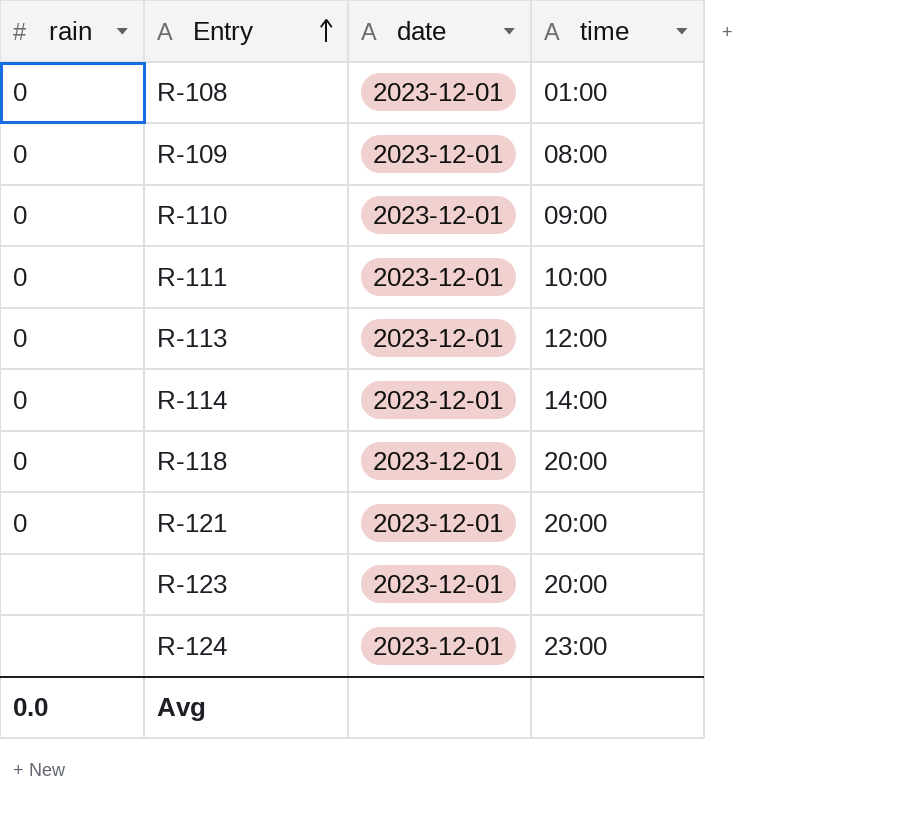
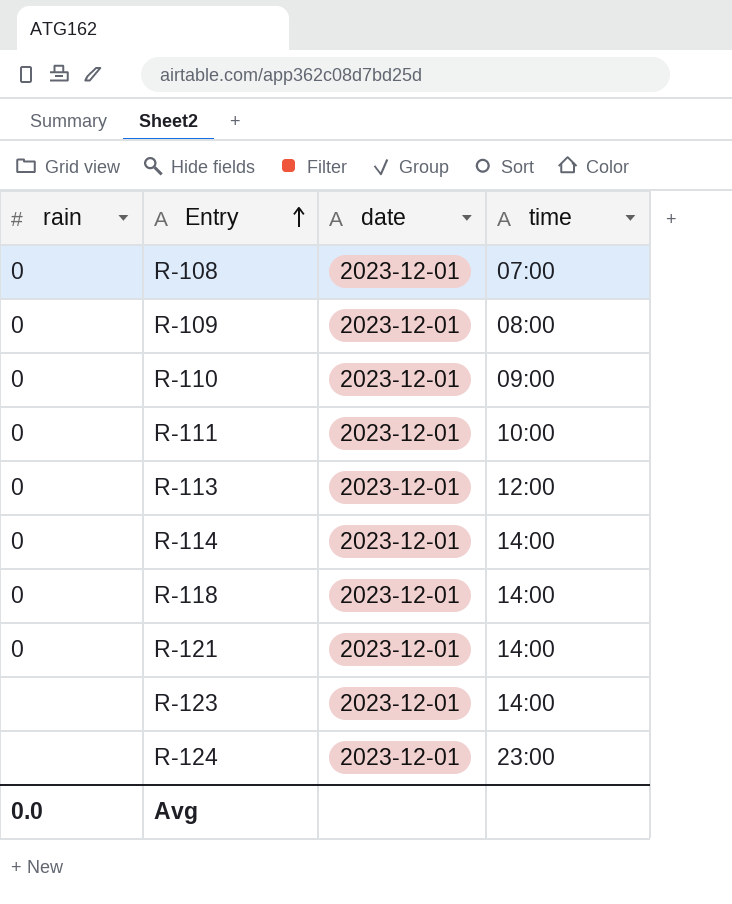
R-108 | time: 01:00 -> 07:00
R-118 | time: 20:00 -> 14:00
R-121 | time: 20:00 -> 14:00
R-123 | time: 20:00 -> 14:00

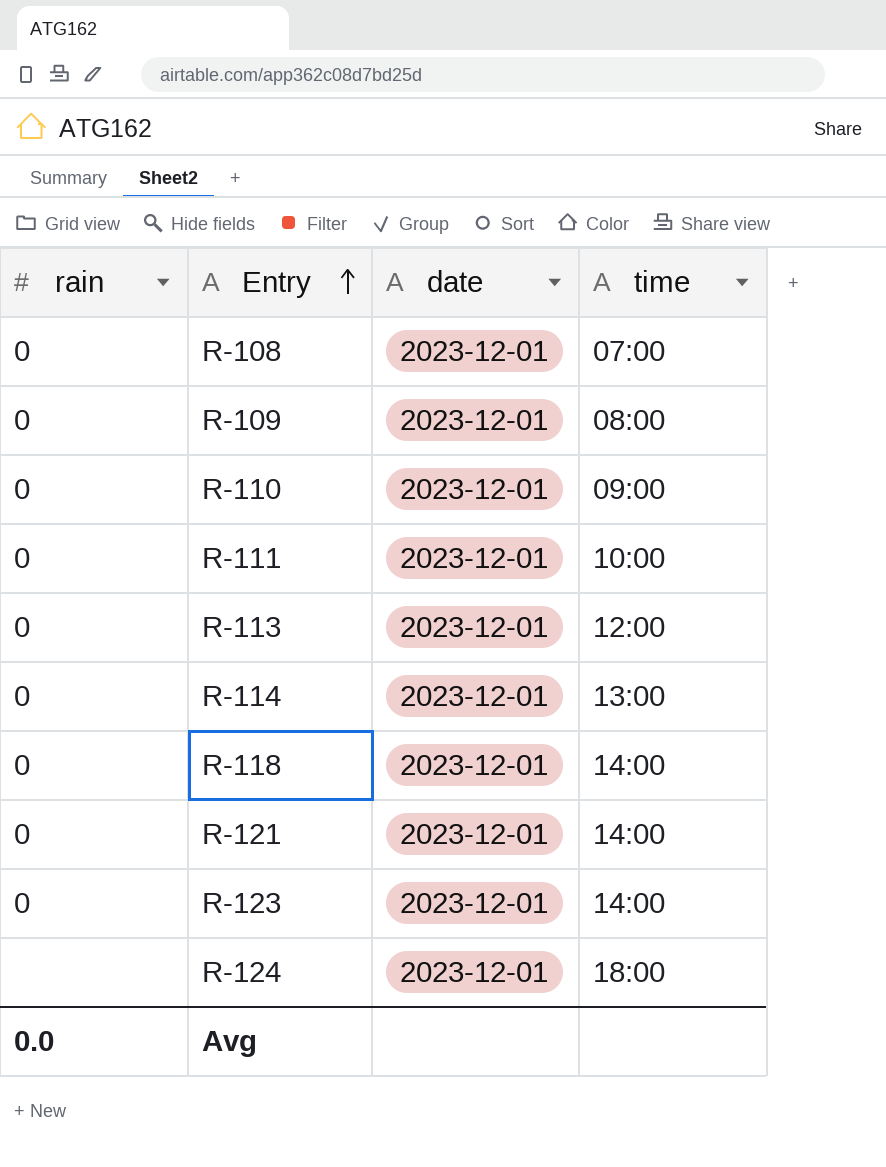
R-114 | time: 14:00 -> 13:00
R-123 | rain: none -> 0
R-124 | time: 23:00 -> 18:00

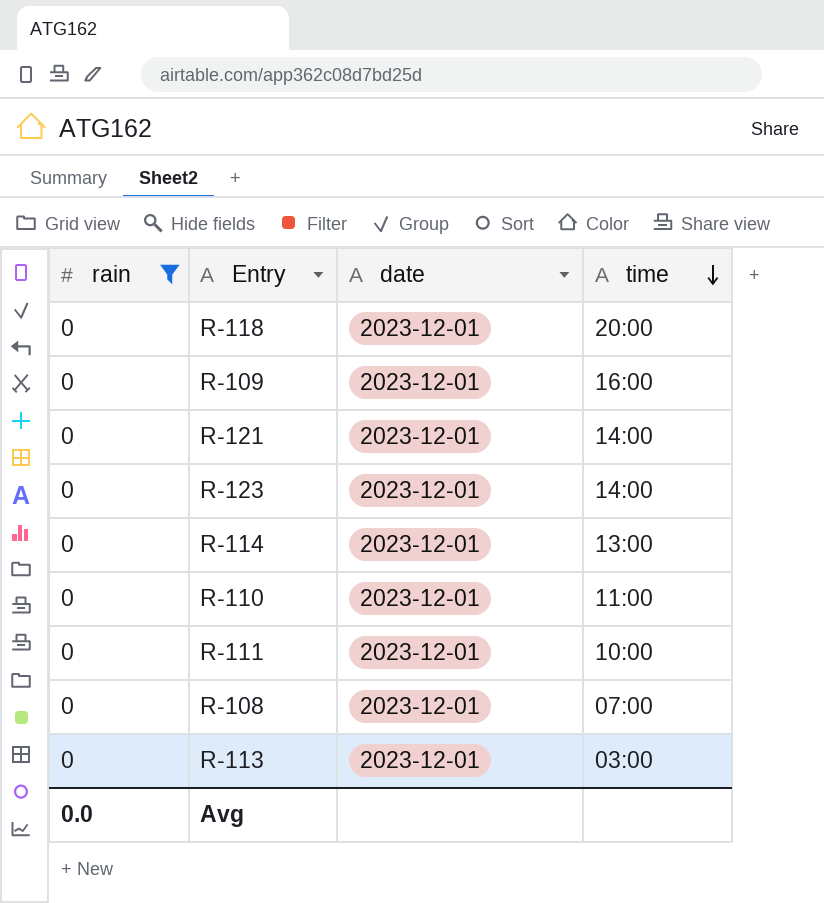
filter: none -> rain = 0
row order: Entry ascending -> time descending
R-118 | time: 14:00 -> 20:00
R-109 | time: 08:00 -> 16:00
R-110 | time: 09:00 -> 11:00
R-113 | time: 12:00 -> 03:00

